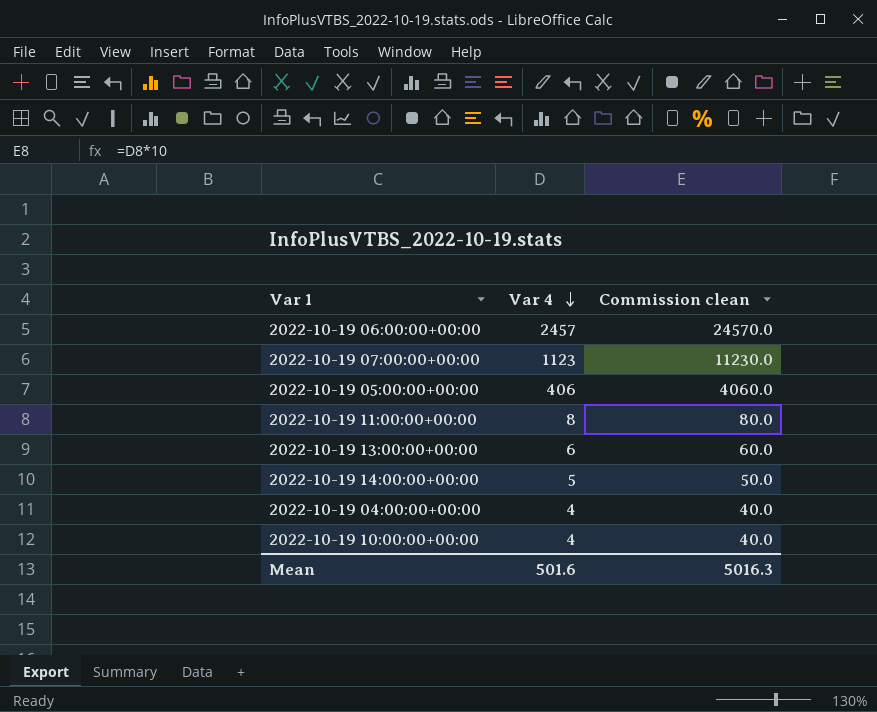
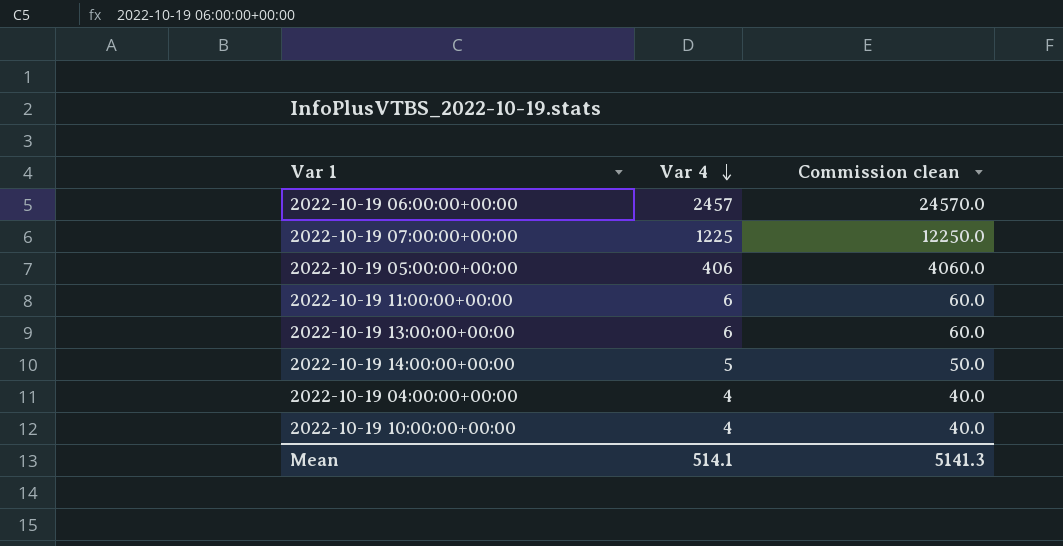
2022-10-19 07:00:00+00:00 | Var 4: 1123 -> 1225
2022-10-19 07:00:00+00:00 | Commission clean: 11230.0 -> 12250.0
2022-10-19 11:00:00+00:00 | Var 4: 8 -> 6
2022-10-19 11:00:00+00:00 | Commission clean: 80.0 -> 60.0
Mean | Var 4: 501.6 -> 514.1
Mean | Commission clean: 5016.3 -> 5141.3

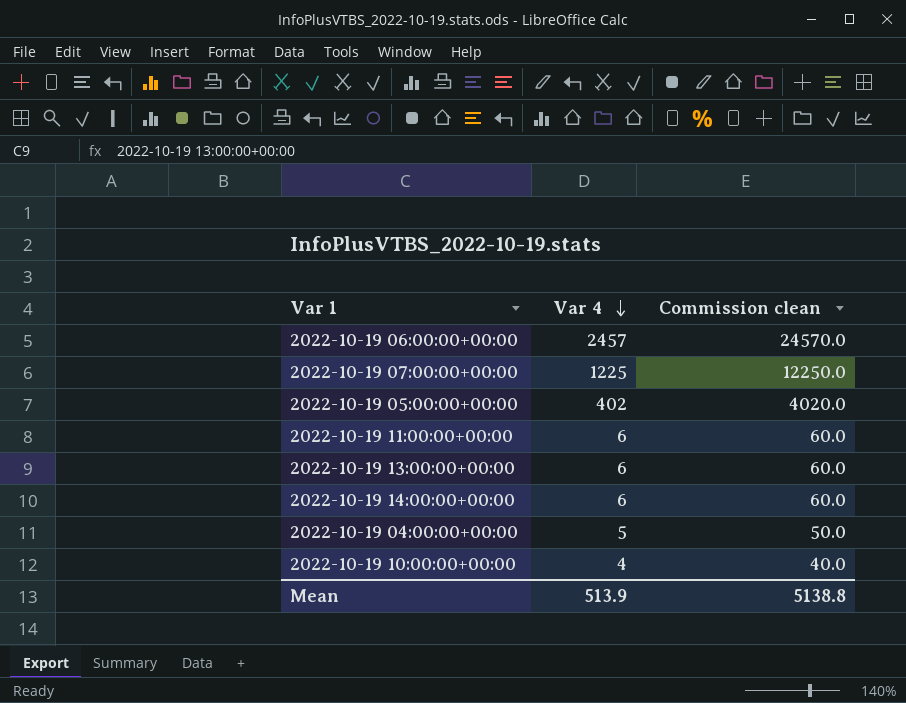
2022-10-19 05:00:00+00:00 | Var 4: 406 -> 402
2022-10-19 05:00:00+00:00 | Commission clean: 4060.0 -> 4020.0
2022-10-19 14:00:00+00:00 | Var 4: 5 -> 6
2022-10-19 14:00:00+00:00 | Commission clean: 50.0 -> 60.0
2022-10-19 04:00:00+00:00 | Var 4: 4 -> 5
2022-10-19 04:00:00+00:00 | Commission clean: 40.0 -> 50.0
Mean | Var 4: 514.1 -> 513.9
Mean | Commission clean: 5141.3 -> 5138.8

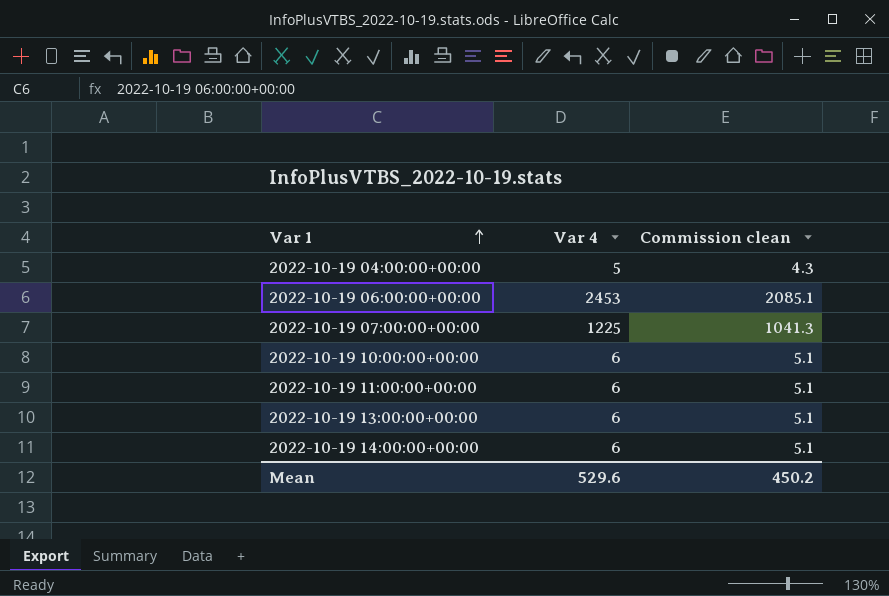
row order: Var 4 descending -> Var 1 ascending
column Commission clean | formula: [Var 4] * 10 -> [Var 4] * 0.85
row 2022-10-19 05:00:00+00:00: 402 | 4020.0 -> none
2022-10-19 06:00:00+00:00 | Var 4: 2457 -> 2453
2022-10-19 10:00:00+00:00 | Var 4: 4 -> 6
Mean | Var 4: 513.9 -> 529.6
Mean | Commission clean: 5138.8 -> 450.2

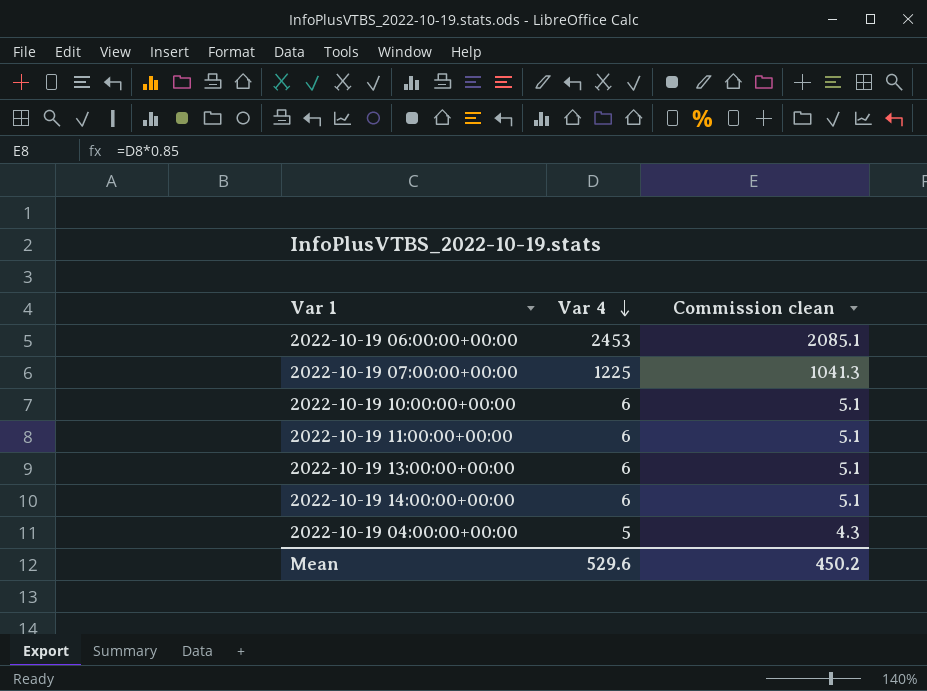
row order: Var 1 ascending -> Var 4 descending

